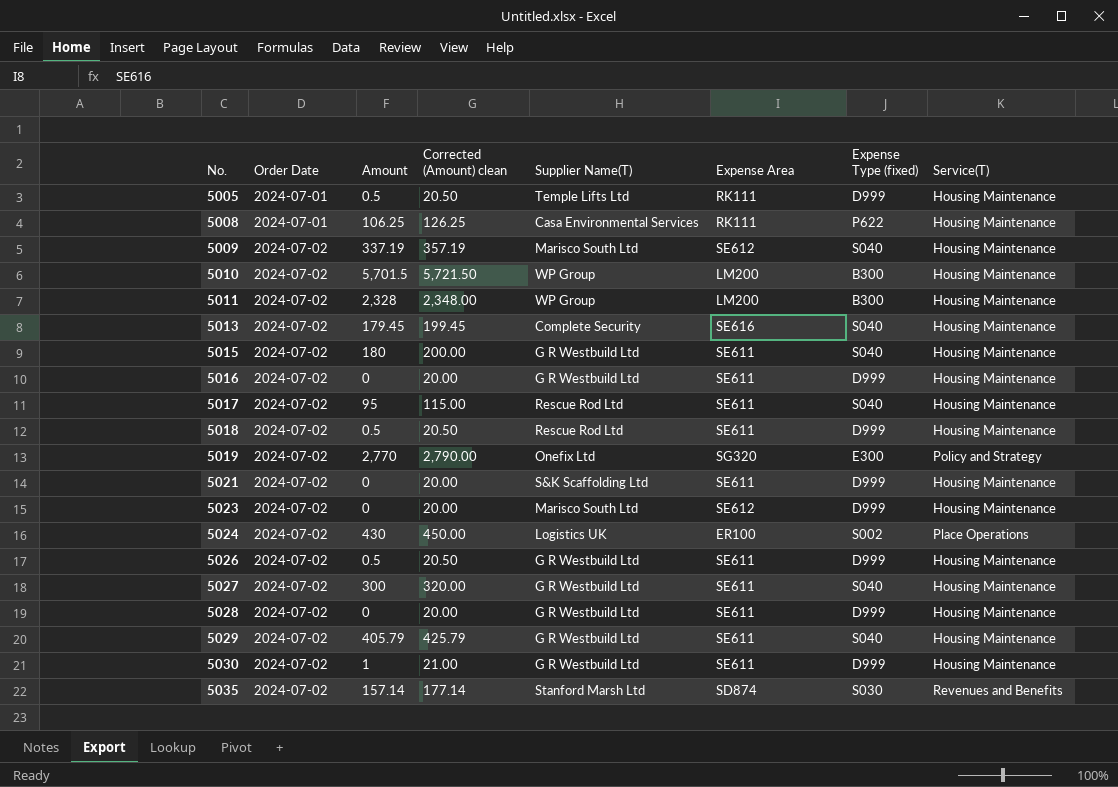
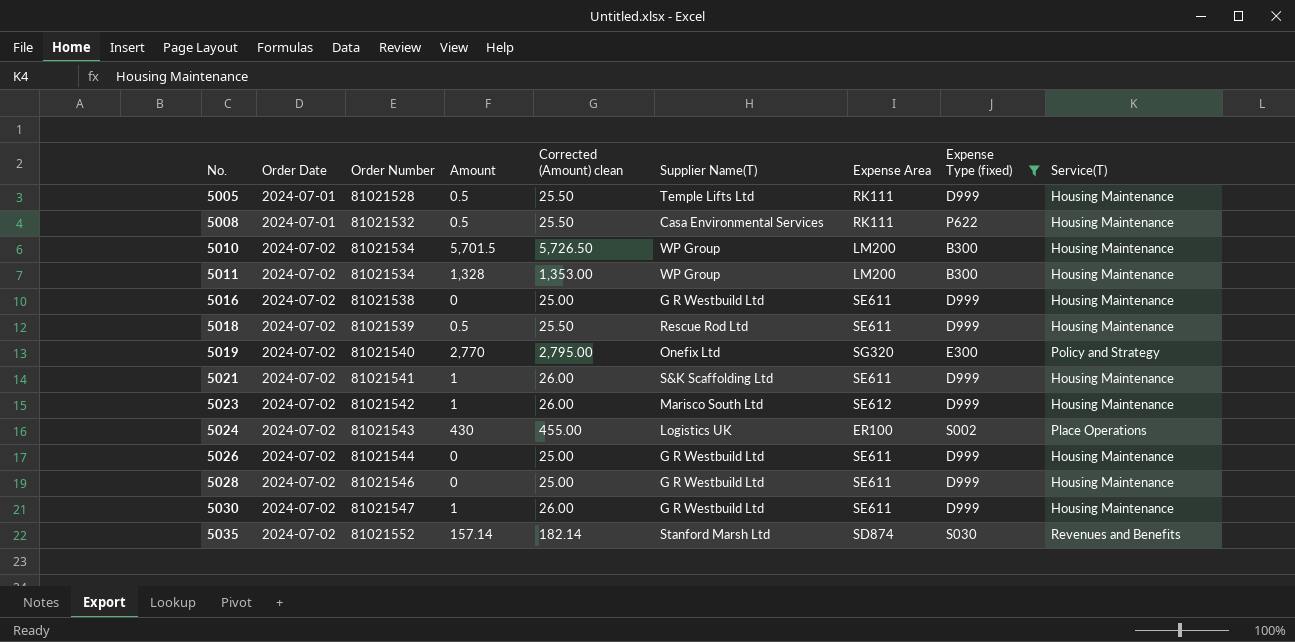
filter: none -> Expense Type (fixed) != S040
column Order Number | position: none -> 3
column Corrected (Amount) clean | formula: [Amount] + 20 -> [Amount] + 25
5008 | Amount: 106.25 -> 0.5
5011 | Amount: 2,328 -> 1,328
5021 | Amount: 0 -> 1
5023 | Amount: 0 -> 1
5026 | Amount: 0.5 -> 0

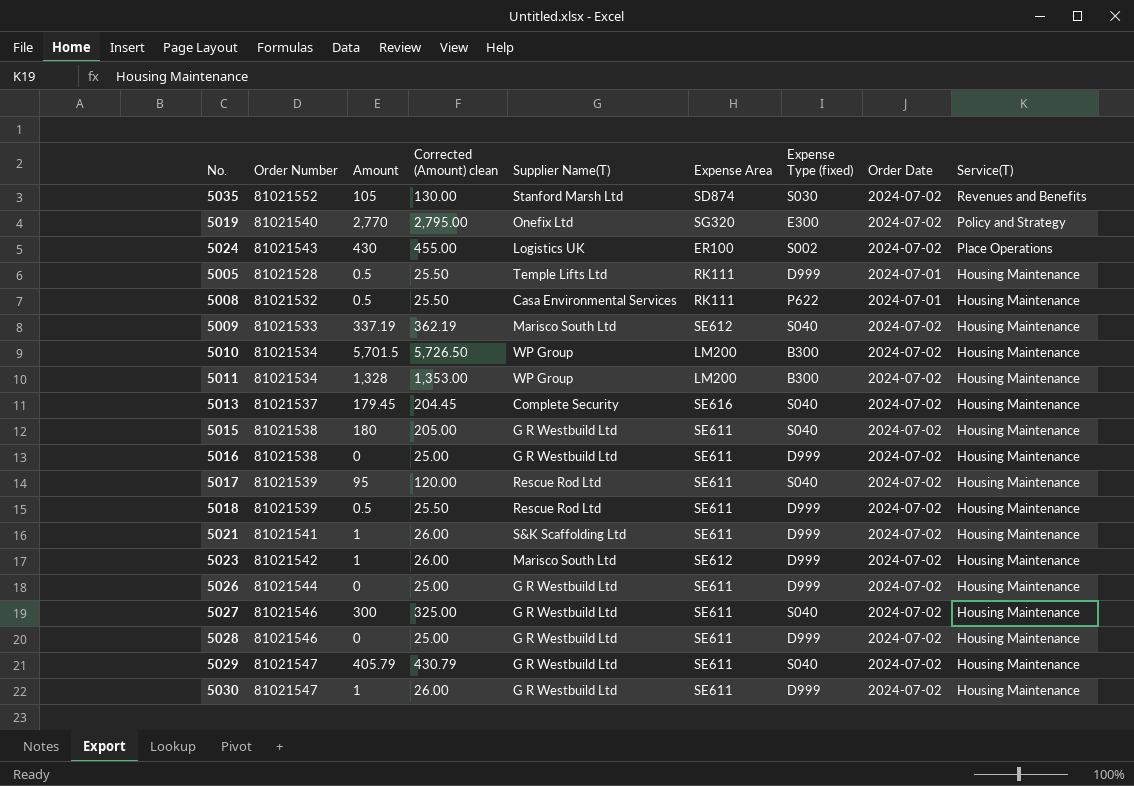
filter: Expense Type (fixed) != S040 -> none
row order: No. ascending -> Service(T) descending
column Order Date | position: 2 -> 8
5035 | Amount: 157.14 -> 105
5035 | Corrected (Amount) clean: 182.14 -> 130.00

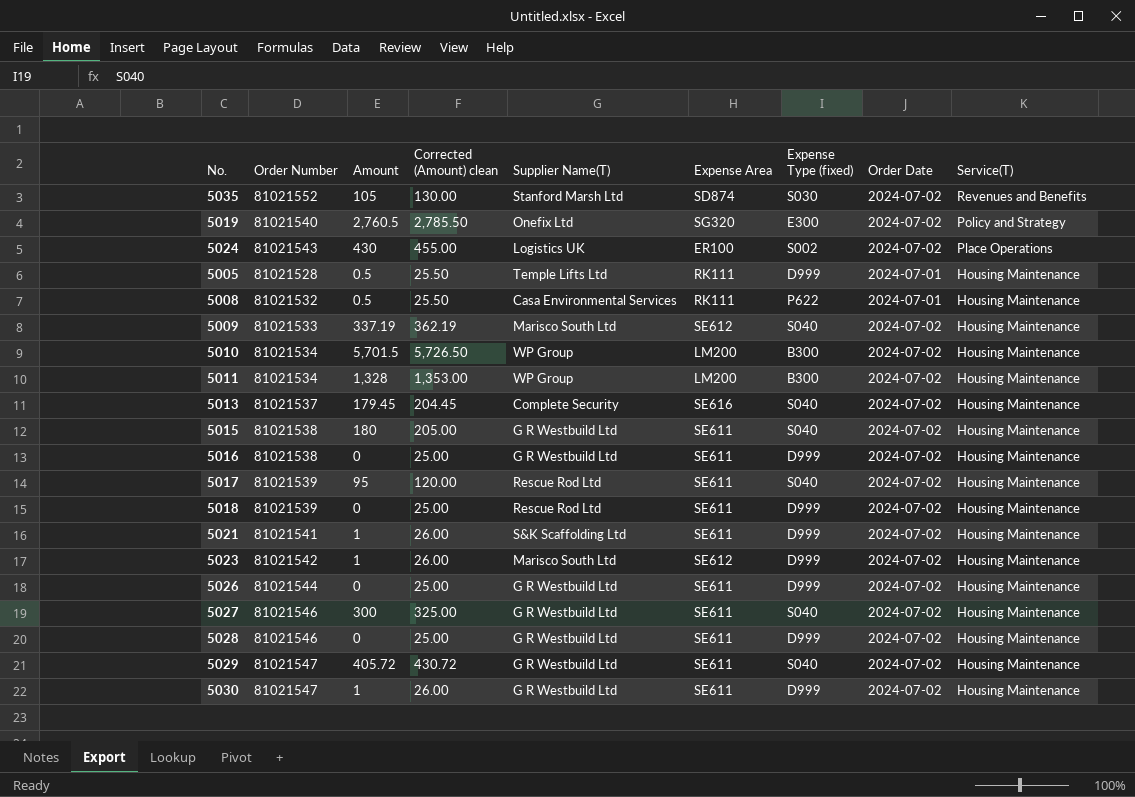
5019 | Amount: 2,770 -> 2,760.5
5019 | Corrected (Amount) clean: 2,795.00 -> 2,785.50
5018 | Amount: 0.5 -> 0
5018 | Corrected (Amount) clean: 25.50 -> 25.00
5029 | Amount: 405.79 -> 405.72
5029 | Corrected (Amount) clean: 430.79 -> 430.72

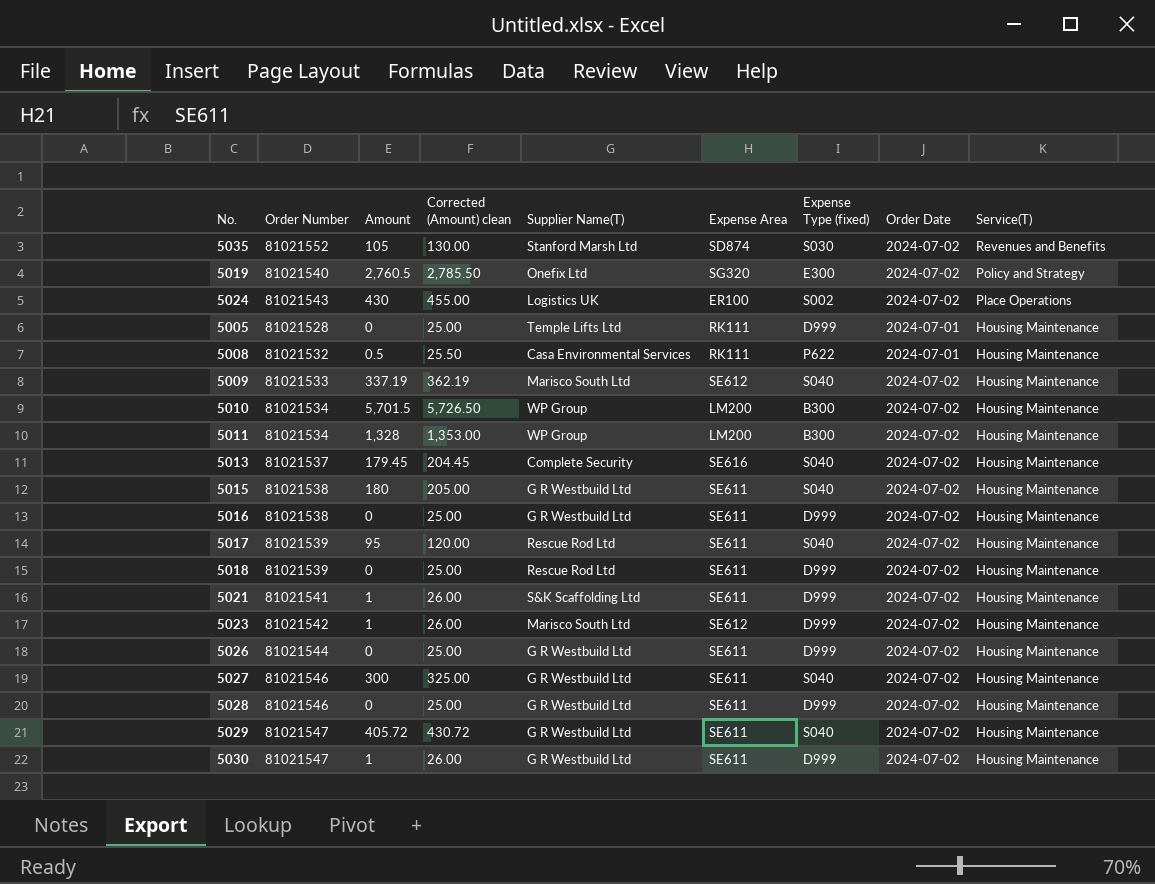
5005 | Amount: 0.5 -> 0
5005 | Corrected (Amount) clean: 25.50 -> 25.00

